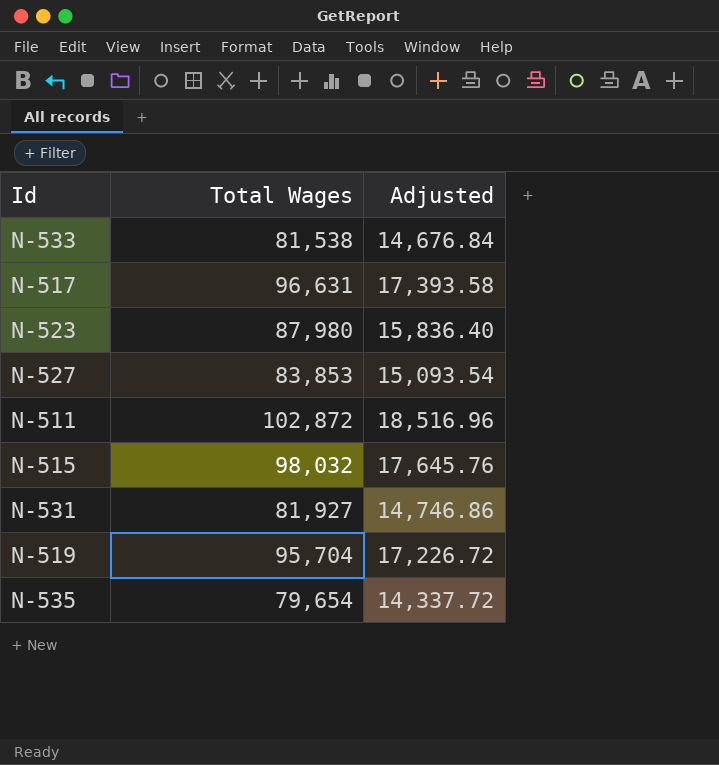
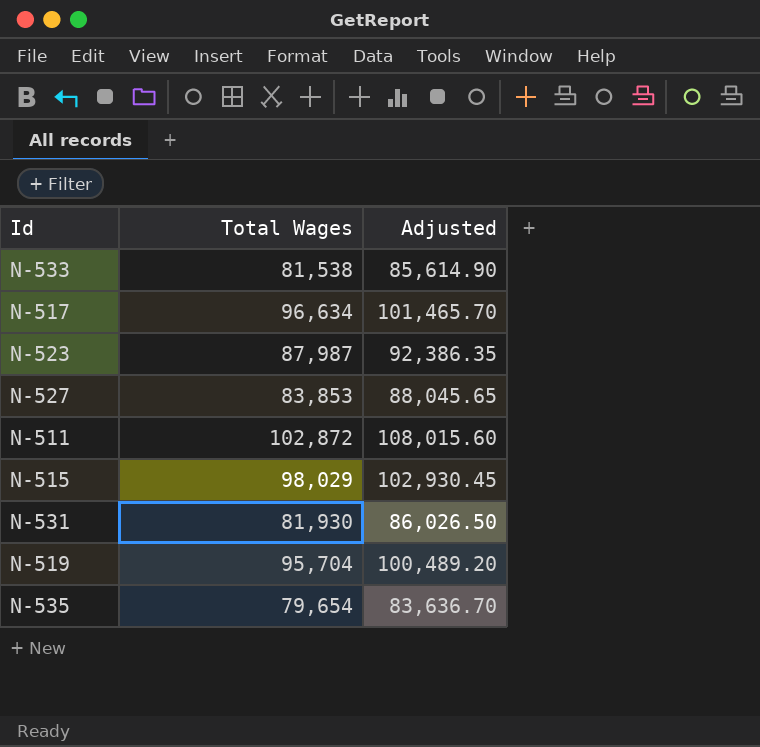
column Adjusted | formula: [Total Wages] * 0.18 -> [Total Wages] * 1.05
N-517 | Total Wages: 96,631 -> 96,634
N-523 | Total Wages: 87,980 -> 87,987
N-515 | Total Wages: 98,032 -> 98,029
N-531 | Total Wages: 81,927 -> 81,930

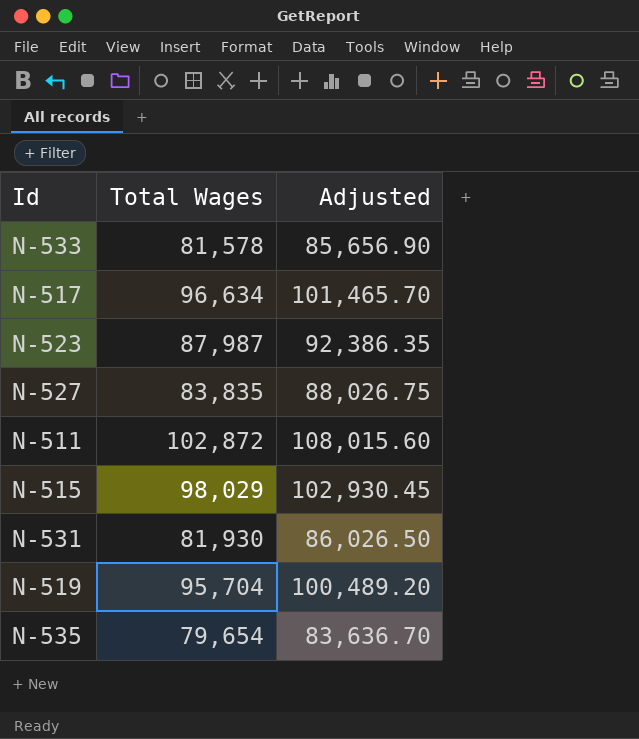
N-533 | Total Wages: 81,538 -> 81,578
N-533 | Adjusted: 85,614.90 -> 85,656.90
N-527 | Total Wages: 83,853 -> 83,835
N-527 | Adjusted: 88,045.65 -> 88,026.75

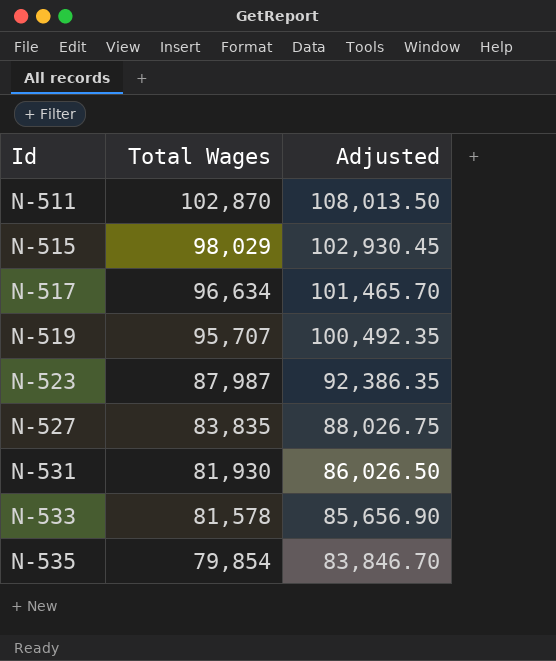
row order: none -> Id ascending
N-511 | Total Wages: 102,872 -> 102,870
N-511 | Adjusted: 108,015.60 -> 108,013.50
N-519 | Total Wages: 95,704 -> 95,707
N-519 | Adjusted: 100,489.20 -> 100,492.35
N-535 | Total Wages: 79,654 -> 79,854
N-535 | Adjusted: 83,636.70 -> 83,846.70

